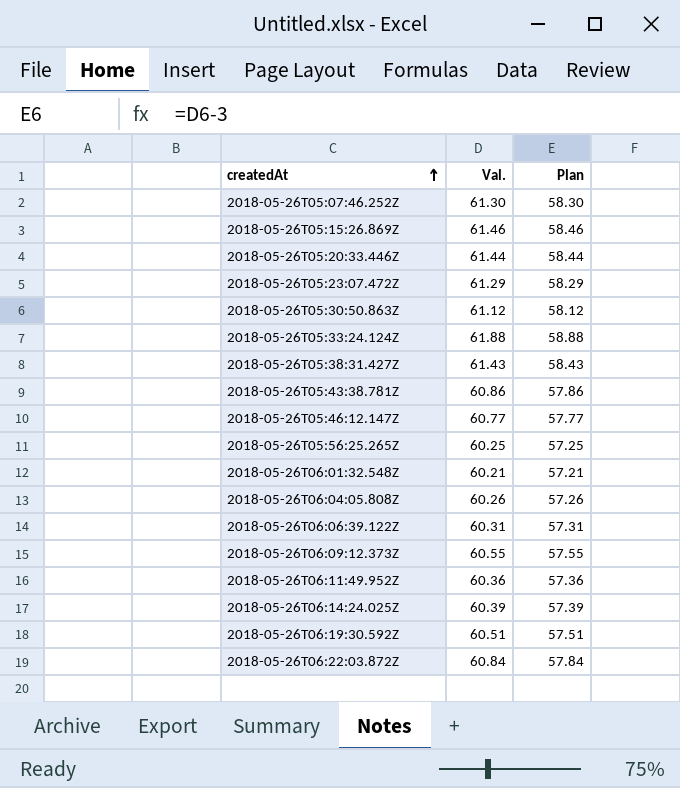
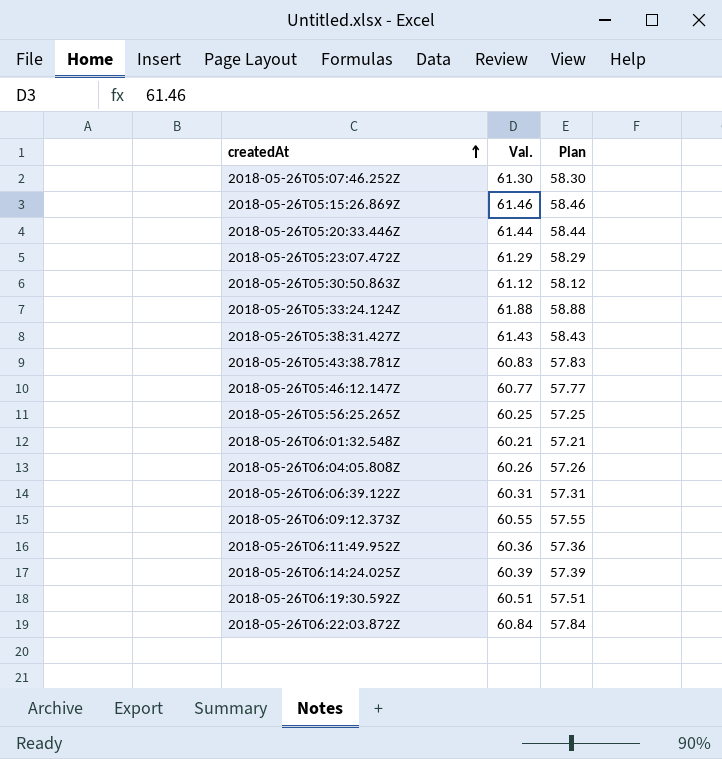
2018-05-26T05:43:38.781Z | Val.: 60.86 -> 60.83
2018-05-26T05:43:38.781Z | Plan: 57.86 -> 57.83

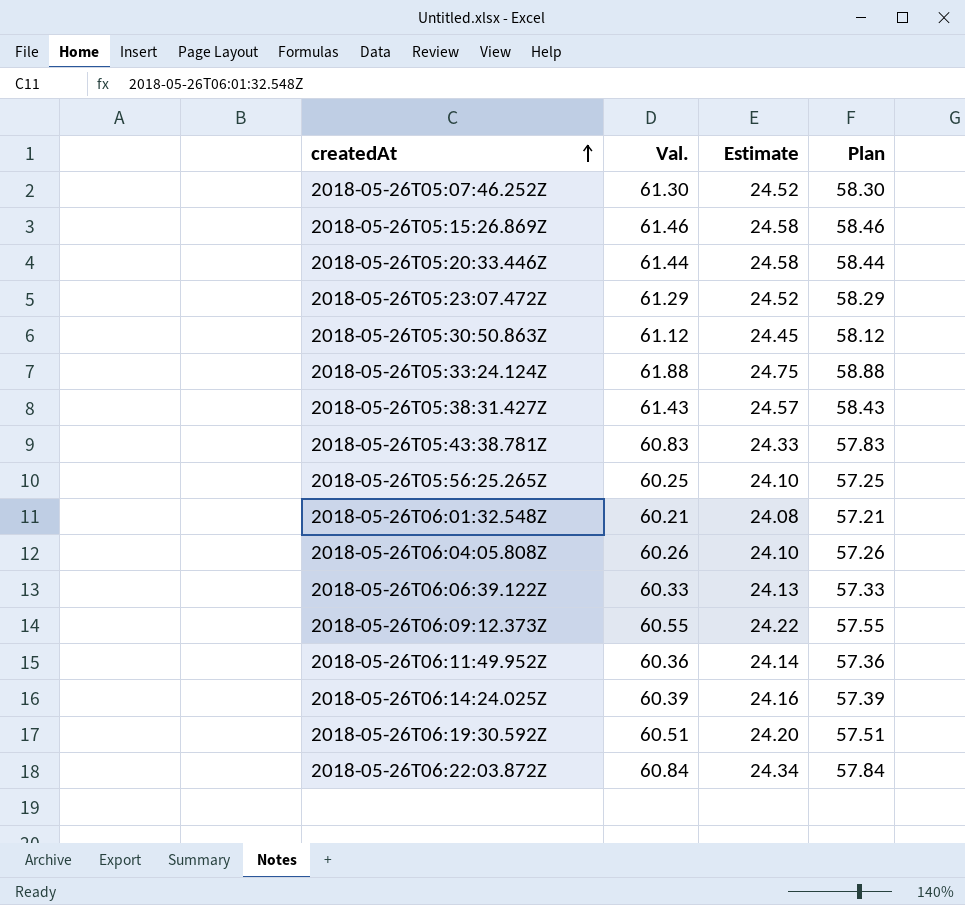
column Estimate | formula: none -> [Val.] * 0.4
row 2018-05-26T05:46:12.147Z: 60.77 | 57.77 -> none
2018-05-26T06:06:39.122Z | Val.: 60.31 -> 60.33
2018-05-26T06:06:39.122Z | Plan: 57.31 -> 57.33

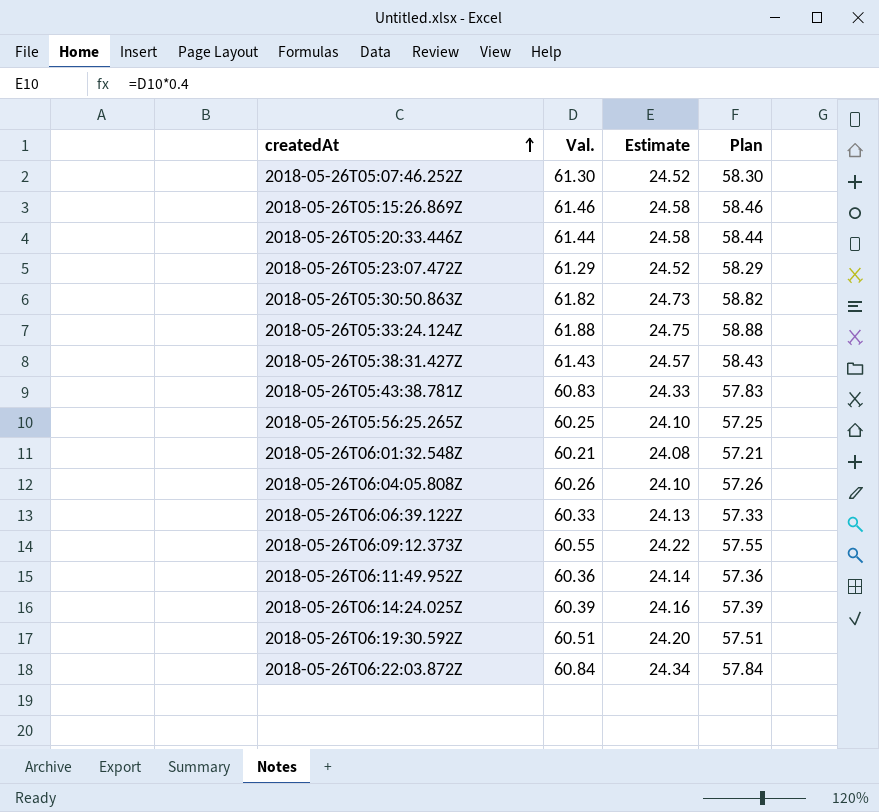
2018-05-26T05:30:50.863Z | Val.: 61.12 -> 61.82
2018-05-26T05:30:50.863Z | Estimate: 24.45 -> 24.73
2018-05-26T05:30:50.863Z | Plan: 58.12 -> 58.82

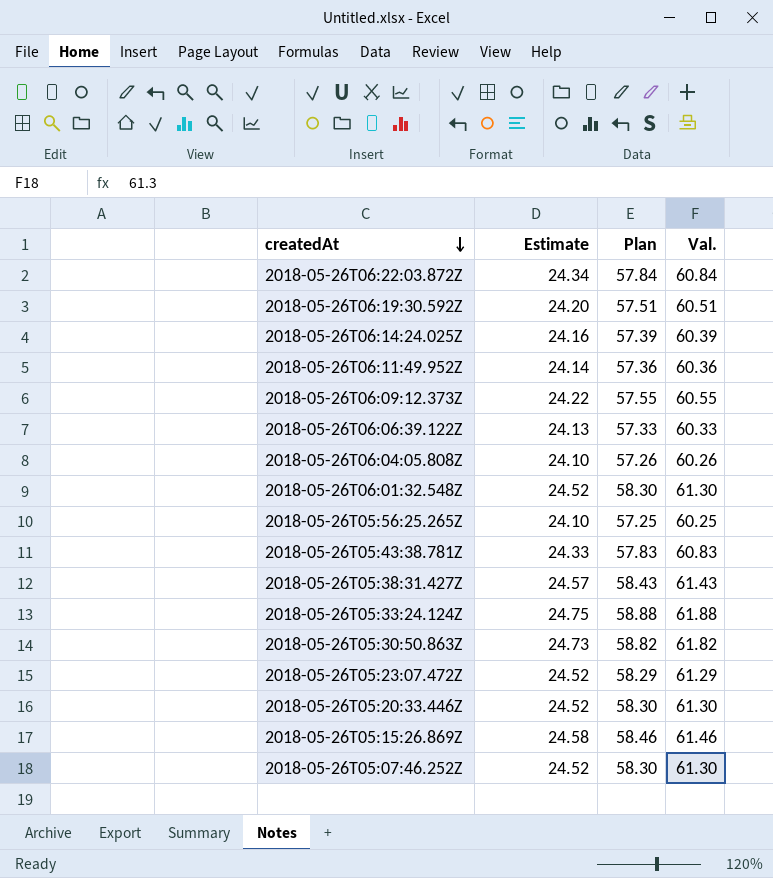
row order: createdAt ascending -> createdAt descending
column Val. | position: 2 -> 4
2018-05-26T06:01:32.548Z | Estimate: 24.08 -> 24.52
2018-05-26T06:01:32.548Z | Plan: 57.21 -> 58.30
2018-05-26T06:01:32.548Z | Val.: 60.21 -> 61.30
2018-05-26T05:20:33.446Z | Estimate: 24.58 -> 24.52
2018-05-26T05:20:33.446Z | Plan: 58.44 -> 58.30
2018-05-26T05:20:33.446Z | Val.: 61.44 -> 61.30

